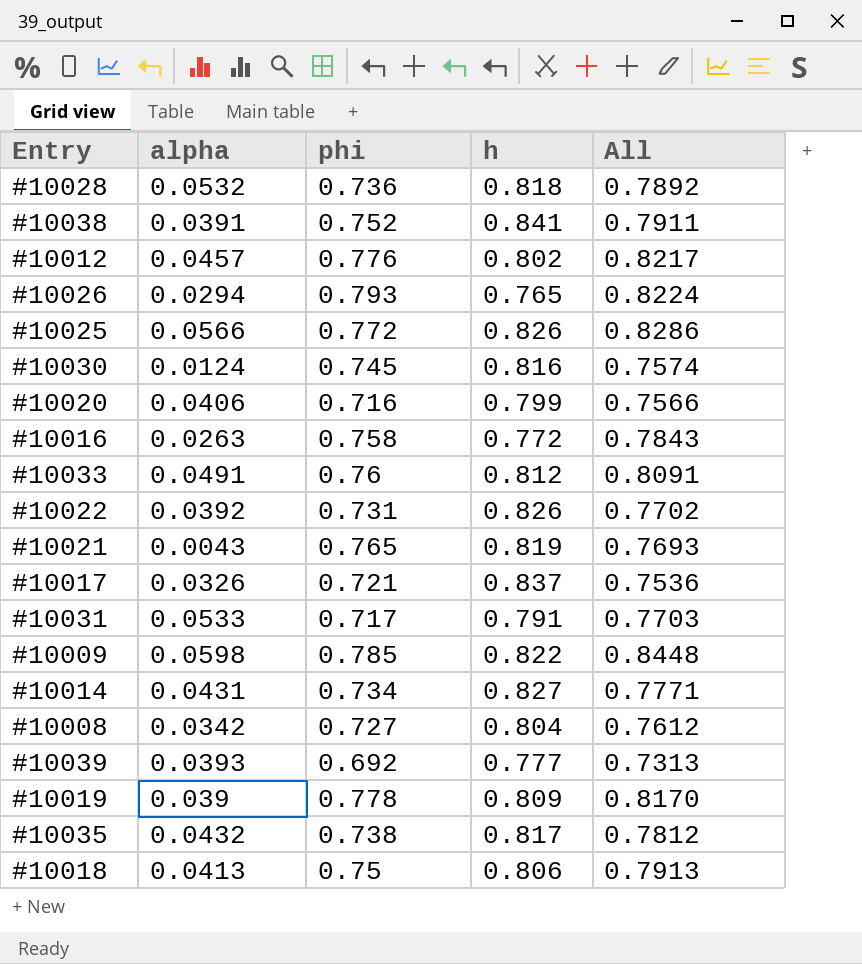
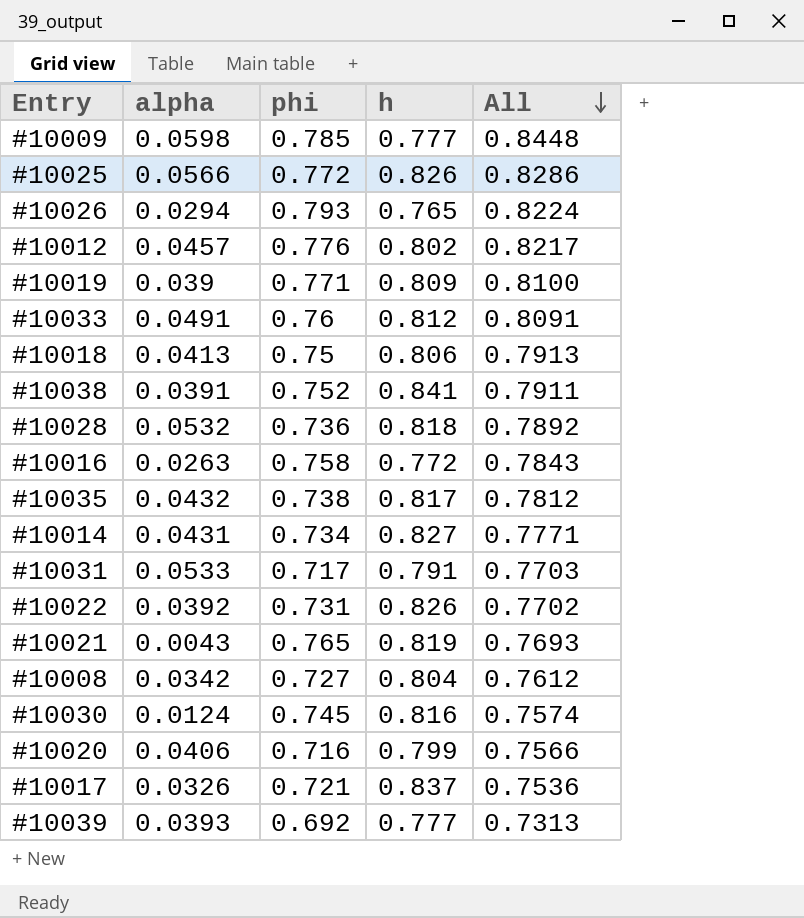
row order: none -> All descending
#10009 | h: 0.822 -> 0.777
#10019 | phi: 0.778 -> 0.771
#10019 | All: 0.8170 -> 0.8100

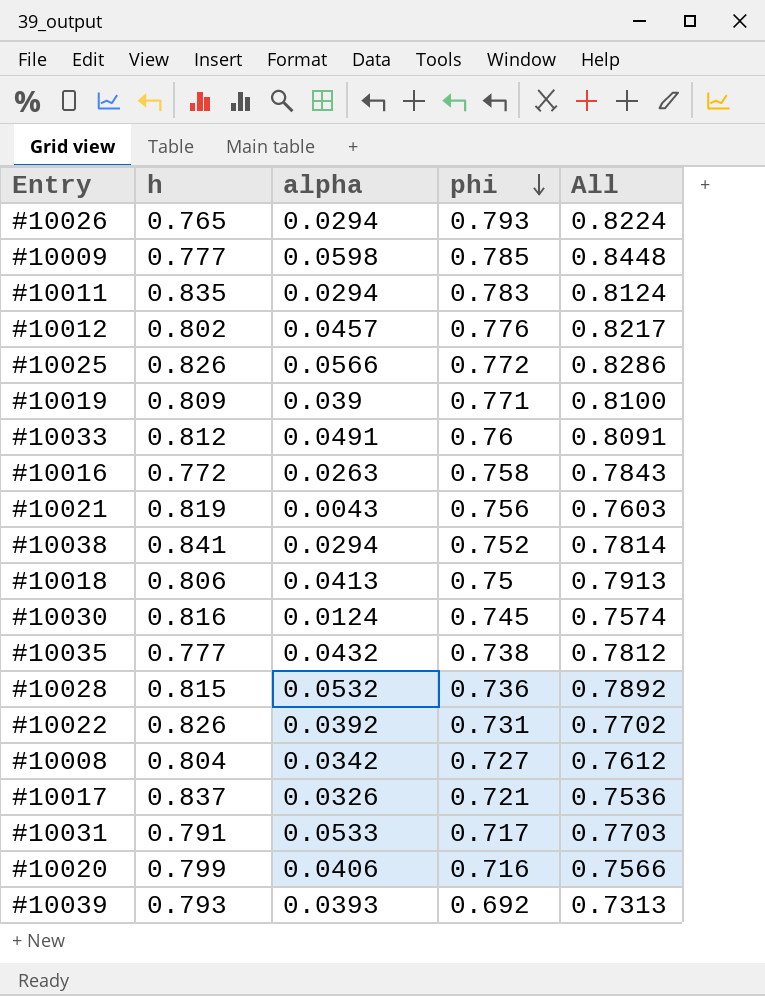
row order: All descending -> phi descending
column h | position: 4 -> 2
row #10014: 0.0431 | 0.734 | 0.827 | 0.7771 -> none
row #10011: none -> 0.835 | 0.0294 | 0.783 | 0.8124
#10021 | phi: 0.765 -> 0.756
#10021 | All: 0.7693 -> 0.7603
#10038 | alpha: 0.0391 -> 0.0294
#10038 | All: 0.7911 -> 0.7814
#10035 | h: 0.817 -> 0.777
#10028 | h: 0.818 -> 0.815
#10039 | h: 0.777 -> 0.793

